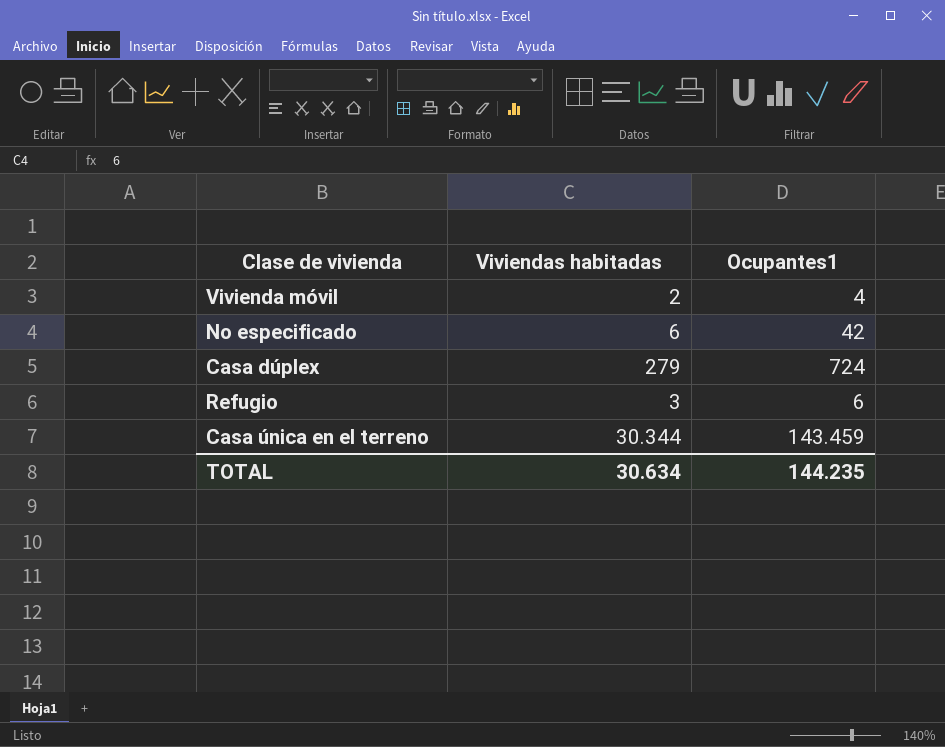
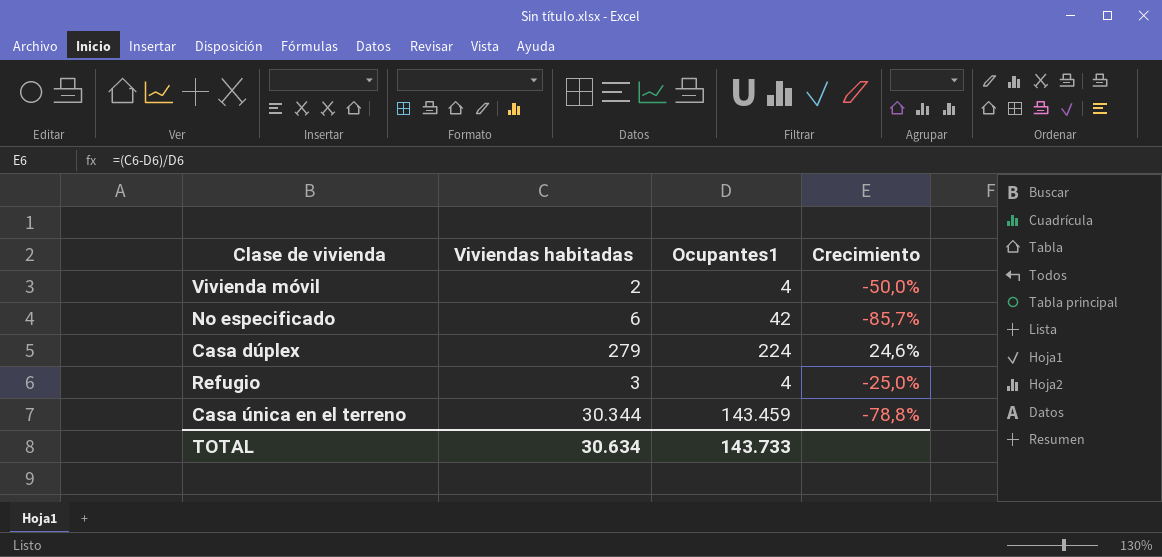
column Crecimiento | formula: none -> ([Viviendas habitadas] - [Ocupantes1]) / [Ocupantes1]
Casa dúplex | Ocupantes1: 724 -> 224
Refugio | Ocupantes1: 6 -> 4
TOTAL | Ocupantes1: 144.235 -> 143.733

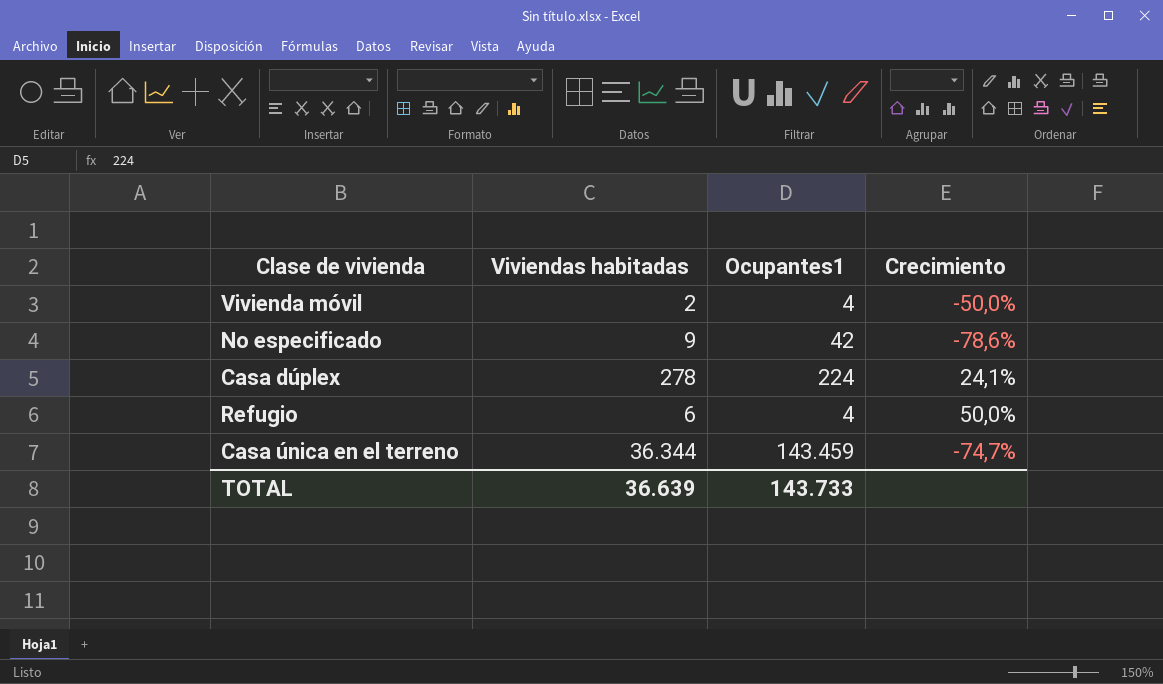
No especificado | Viviendas habitadas: 6 -> 9
No especificado | Crecimiento: -85,7% -> -78,6%
Casa dúplex | Viviendas habitadas: 279 -> 278
Casa dúplex | Crecimiento: 24,6% -> 24,1%
Refugio | Viviendas habitadas: 3 -> 6
Refugio | Crecimiento: -25,0% -> 50,0%
Casa única en el terreno | Viviendas habitadas: 30.344 -> 36.344
Casa única en el terreno | Crecimiento: -78,8% -> -74,7%
TOTAL | Viviendas habitadas: 30.634 -> 36.639

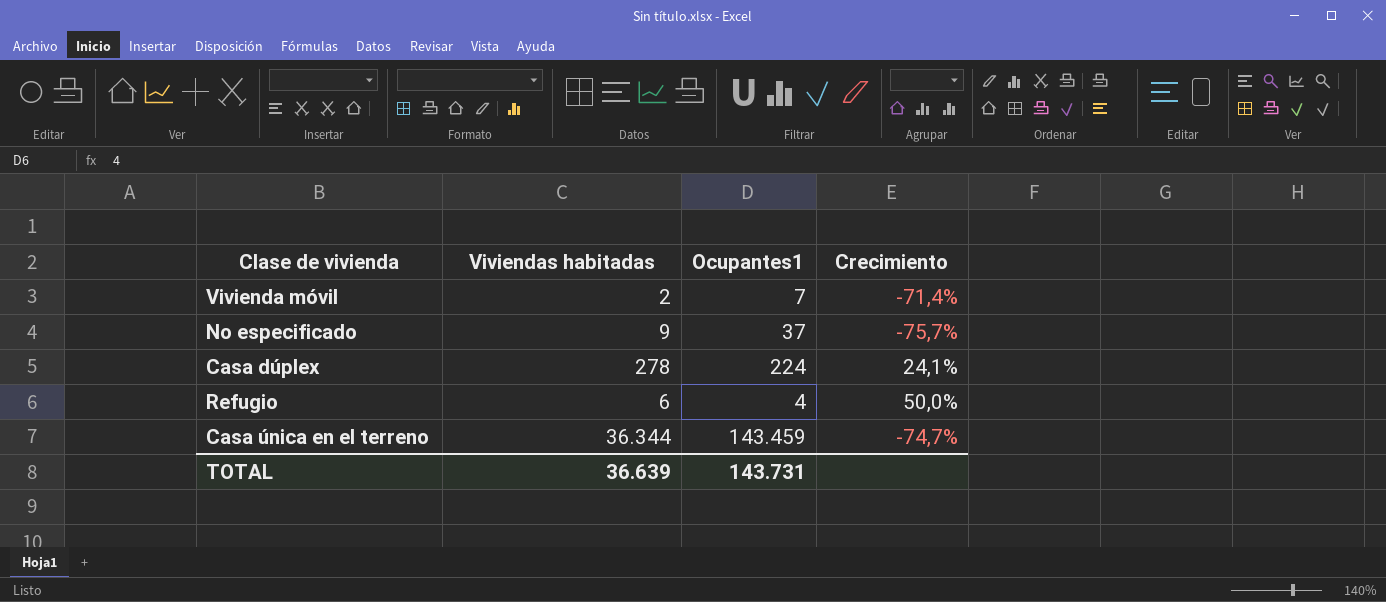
Vivienda móvil | Ocupantes1: 4 -> 7
Vivienda móvil | Crecimiento: -50,0% -> -71,4%
No especificado | Ocupantes1: 42 -> 37
No especificado | Crecimiento: -78,6% -> -75,7%
TOTAL | Ocupantes1: 143.733 -> 143.731

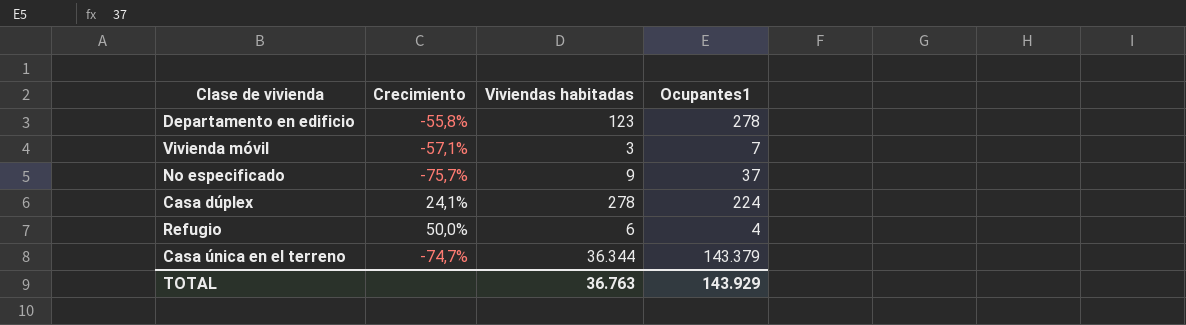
column Crecimiento | position: 4 -> 2
row Departamento en edificio: none -> -55,8% | 123 | 278
Vivienda móvil | Crecimiento: -71,4% -> -57,1%
Vivienda móvil | Viviendas habitadas: 2 -> 3
Casa única en el terreno | Ocupantes1: 143.459 -> 143.379
TOTAL | Viviendas habitadas: 36.639 -> 36.763
TOTAL | Ocupantes1: 143.731 -> 143.929

